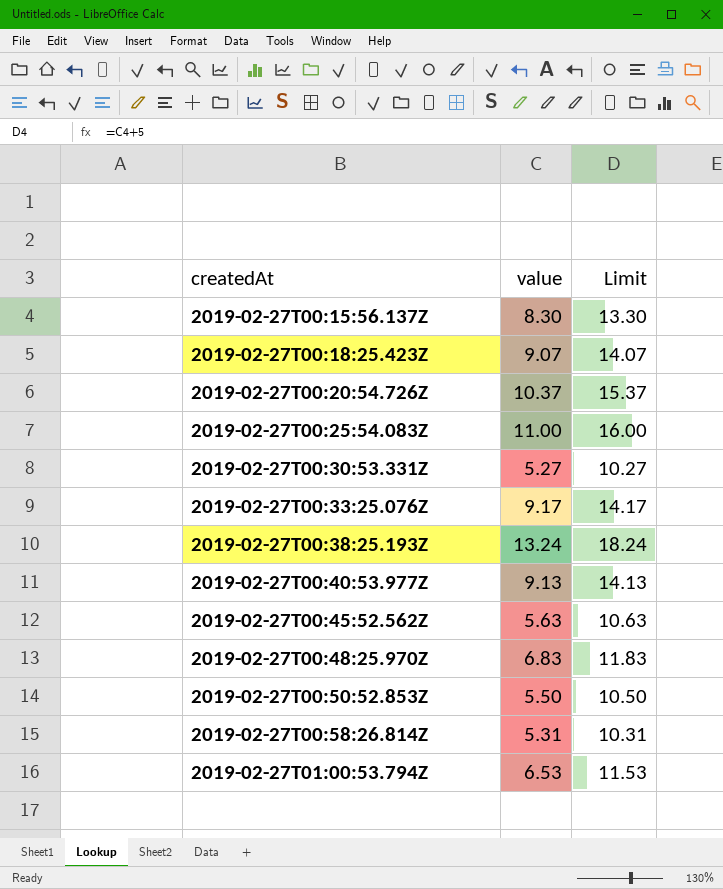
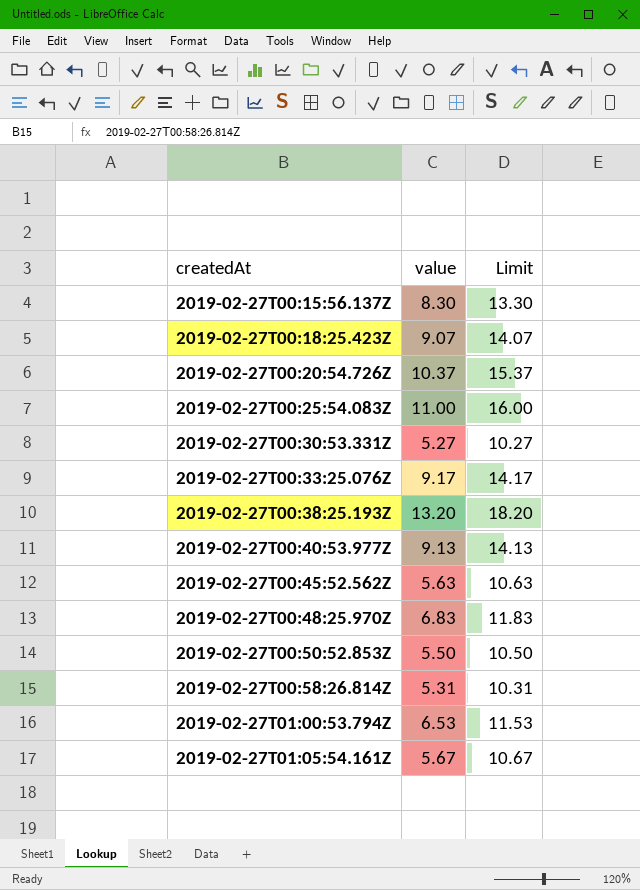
2019-02-27T00:38:25.193Z | value: 13.24 -> 13.20
2019-02-27T00:38:25.193Z | Limit: 18.24 -> 18.20
row 2019-02-27T01:05:54.161Z: none -> 5.67 | 10.67

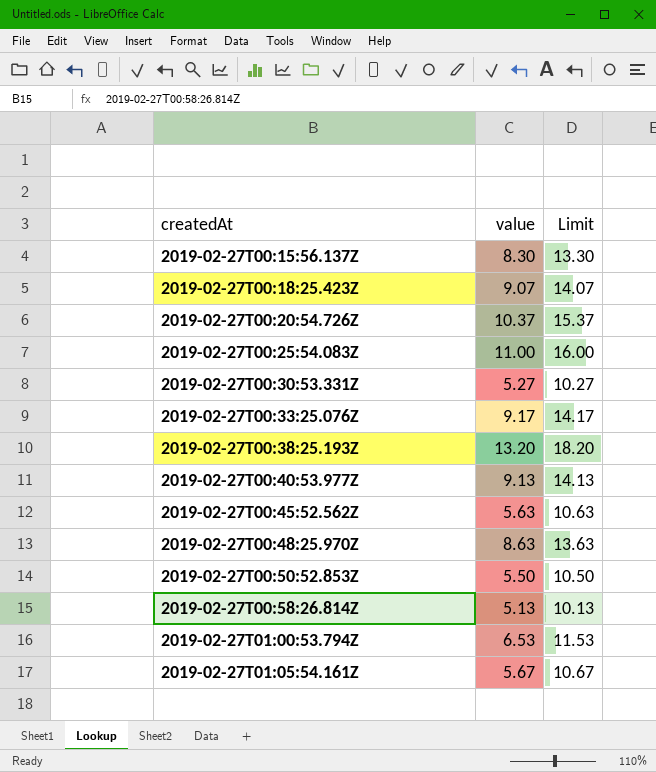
2019-02-27T00:48:25.970Z | value: 6.83 -> 8.63
2019-02-27T00:48:25.970Z | Limit: 11.83 -> 13.63
2019-02-27T00:58:26.814Z | value: 5.31 -> 5.13
2019-02-27T00:58:26.814Z | Limit: 10.31 -> 10.13

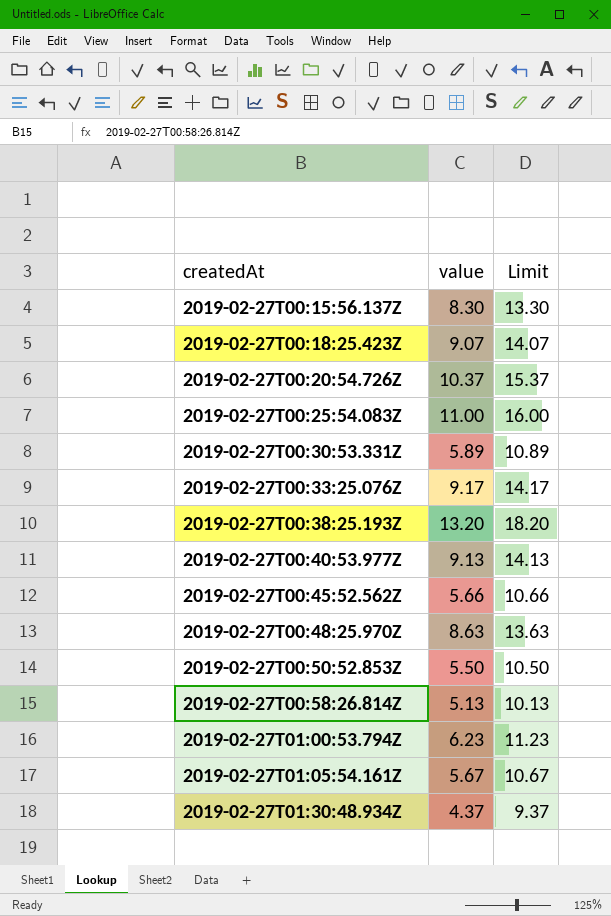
2019-02-27T00:30:53.331Z | value: 5.27 -> 5.89
2019-02-27T00:30:53.331Z | Limit: 10.27 -> 10.89
2019-02-27T00:45:52.562Z | value: 5.63 -> 5.66
2019-02-27T00:45:52.562Z | Limit: 10.63 -> 10.66
2019-02-27T01:00:53.794Z | value: 6.53 -> 6.23
2019-02-27T01:00:53.794Z | Limit: 11.53 -> 11.23
row 2019-02-27T01:30:48.934Z: none -> 4.37 | 9.37

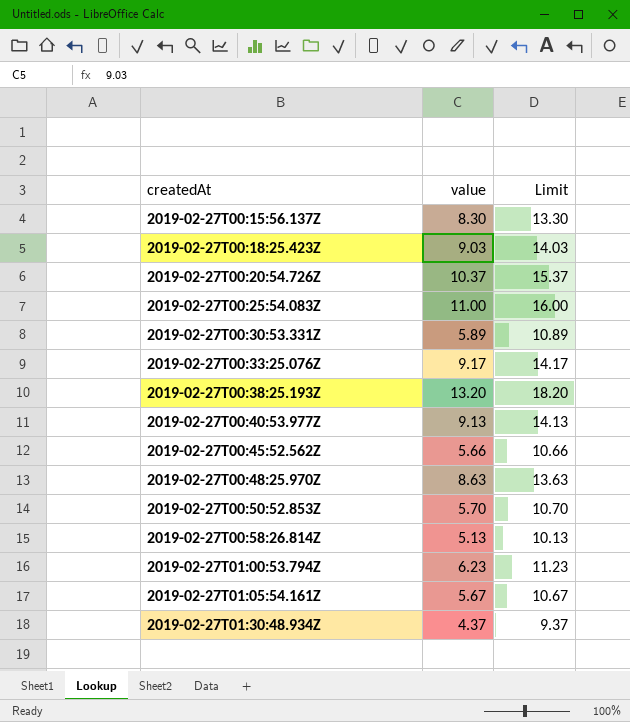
2019-02-27T00:18:25.423Z | value: 9.07 -> 9.03
2019-02-27T00:18:25.423Z | Limit: 14.07 -> 14.03
2019-02-27T00:50:52.853Z | value: 5.50 -> 5.70
2019-02-27T00:50:52.853Z | Limit: 10.50 -> 10.70

